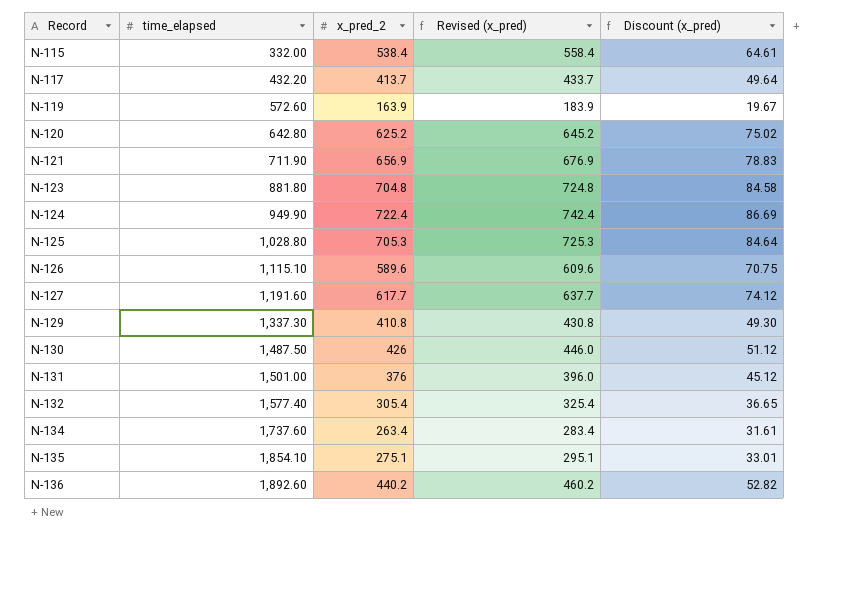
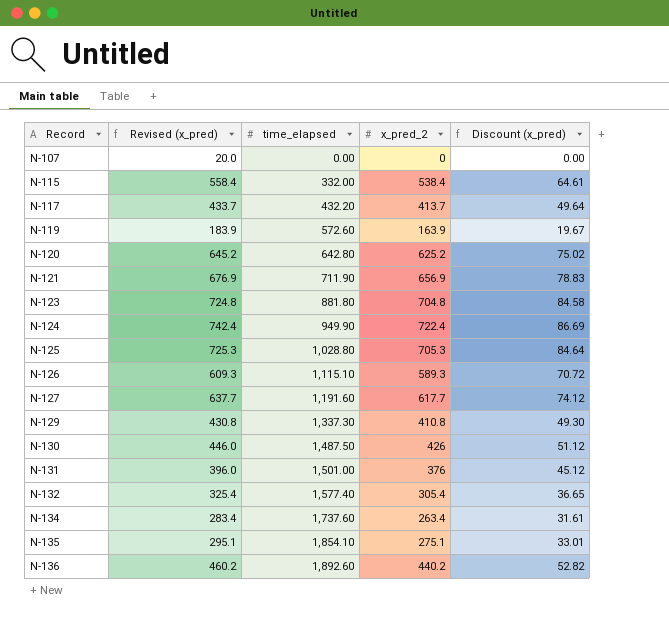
column Revised (x_pred) | position: 4 -> 2
row N-107: none -> 20.0 | 0.00 | 0 | 0.00
N-126 | Revised (x_pred): 609.6 -> 609.3
N-126 | x_pred_2: 589.6 -> 589.3
N-126 | Discount (x_pred): 70.75 -> 70.72

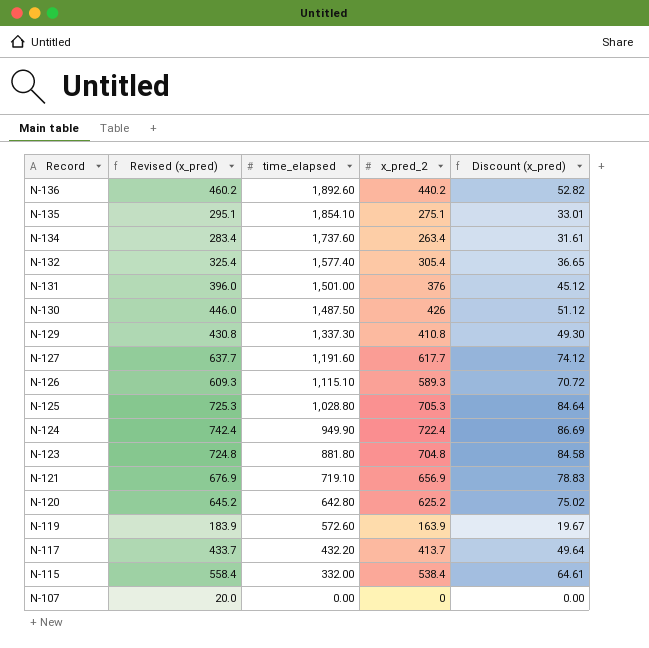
row order: Record ascending -> Record descending
N-121 | time_elapsed: 711.90 -> 719.10

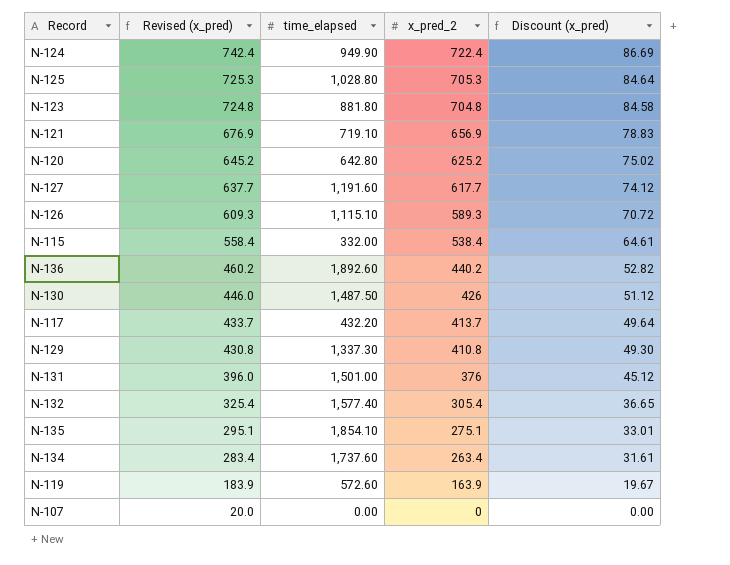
row order: Record descending -> Revised (x_pred) descending

